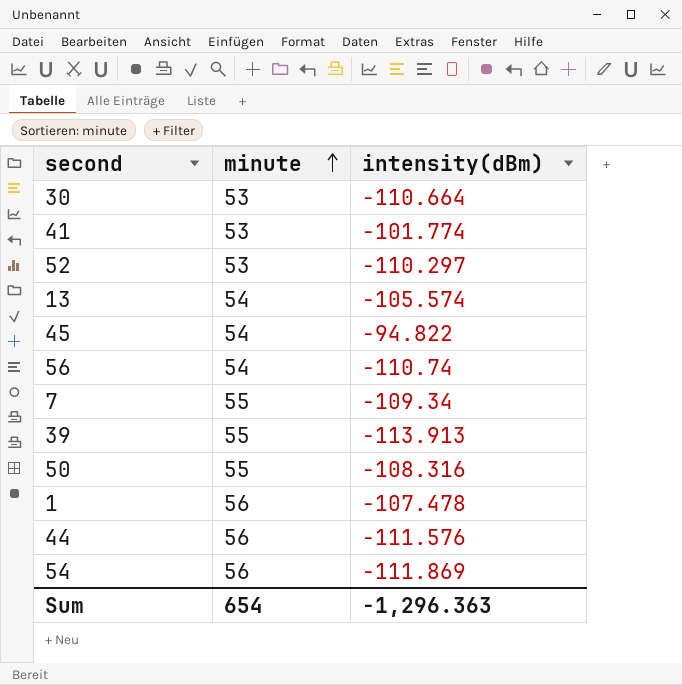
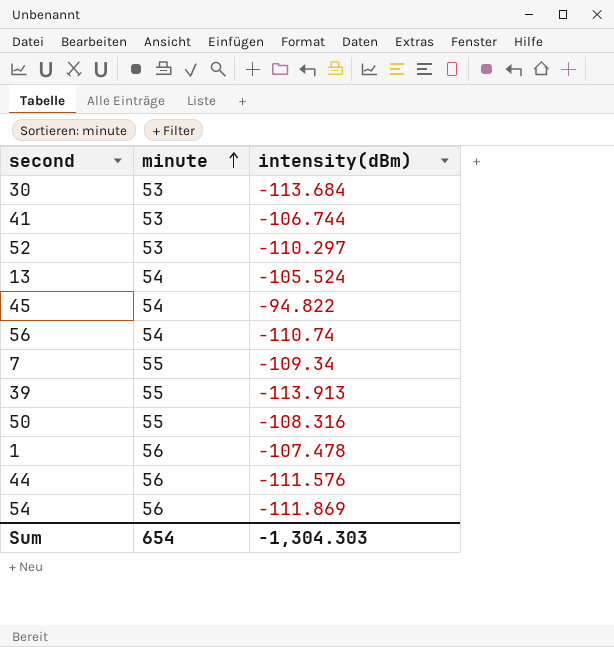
30 | intensity(dBm): -110.664 -> -113.684
41 | intensity(dBm): -101.774 -> -106.744
13 | intensity(dBm): -105.574 -> -105.524
Sum | intensity(dBm): -1,296.363 -> -1,304.303

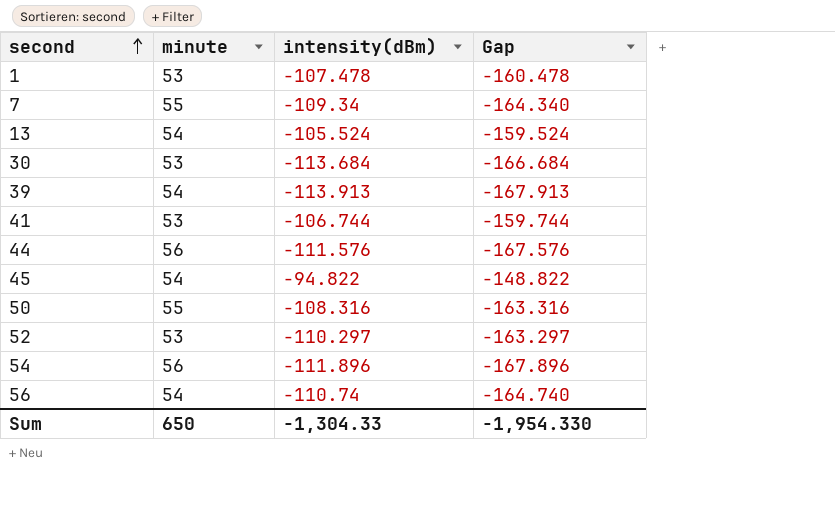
row order: minute ascending -> second ascending
column Gap | formula: none -> [intensity(dBm)] - [minute]
1 | minute: 56 -> 53
39 | minute: 55 -> 54
54 | intensity(dBm): -111.869 -> -111.896
Sum | minute: 654 -> 650
Sum | intensity(dBm): -1,304.303 -> -1,304.33

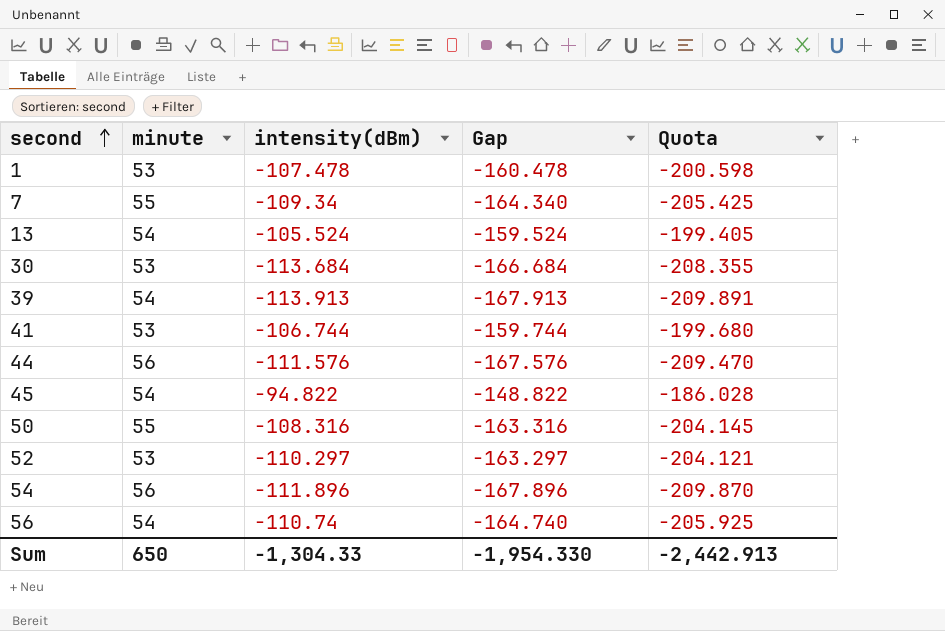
column Quota | formula: none -> [Gap] * 1.25

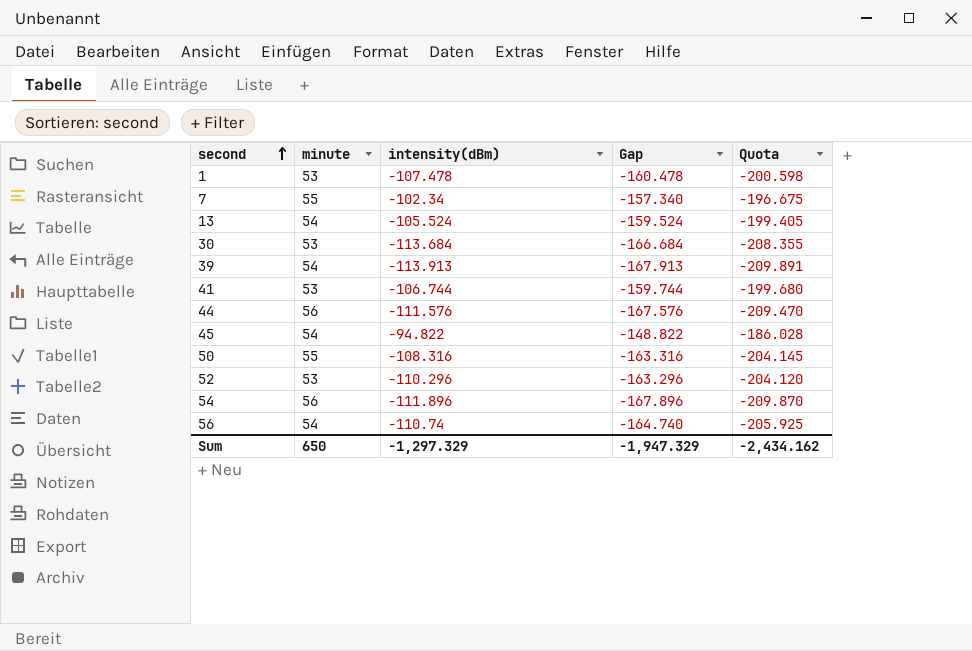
7 | intensity(dBm): -109.34 -> -102.34
7 | Gap: -164.340 -> -157.340
7 | Quota: -205.425 -> -196.675
52 | intensity(dBm): -110.297 -> -110.296
52 | Gap: -163.297 -> -163.296
52 | Quota: -204.121 -> -204.120
Sum | intensity(dBm): -1,304.33 -> -1,297.329
Sum | Gap: -1,954.330 -> -1,947.329
Sum | Quota: -2,442.913 -> -2,434.162

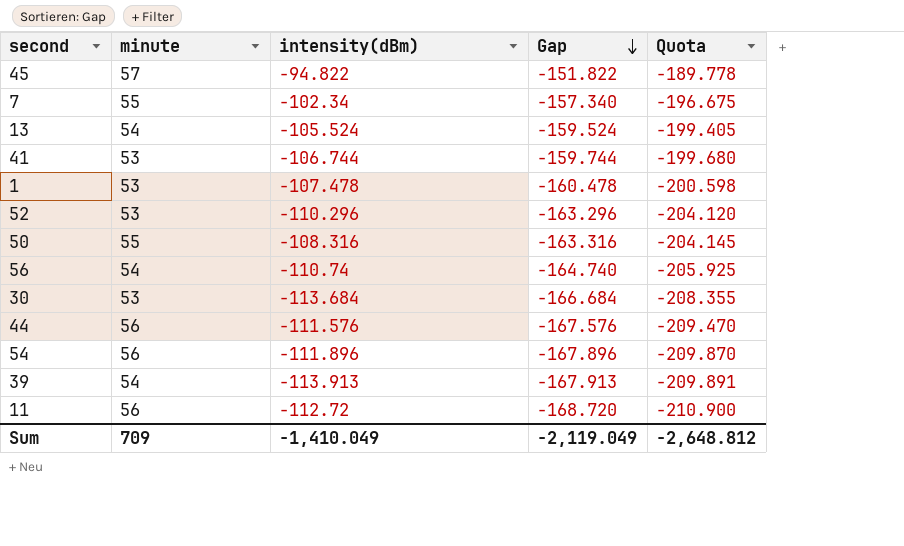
row order: second ascending -> Gap descending
45 | minute: 54 -> 57
45 | Gap: -148.822 -> -151.822
45 | Quota: -186.028 -> -189.778
row 11: none -> 56 | -112.72 | -168.720 | -210.900
Sum | minute: 650 -> 709
Sum | intensity(dBm): -1,297.329 -> -1,410.049
Sum | Gap: -1,947.329 -> -2,119.049
Sum | Quota: -2,434.162 -> -2,648.812

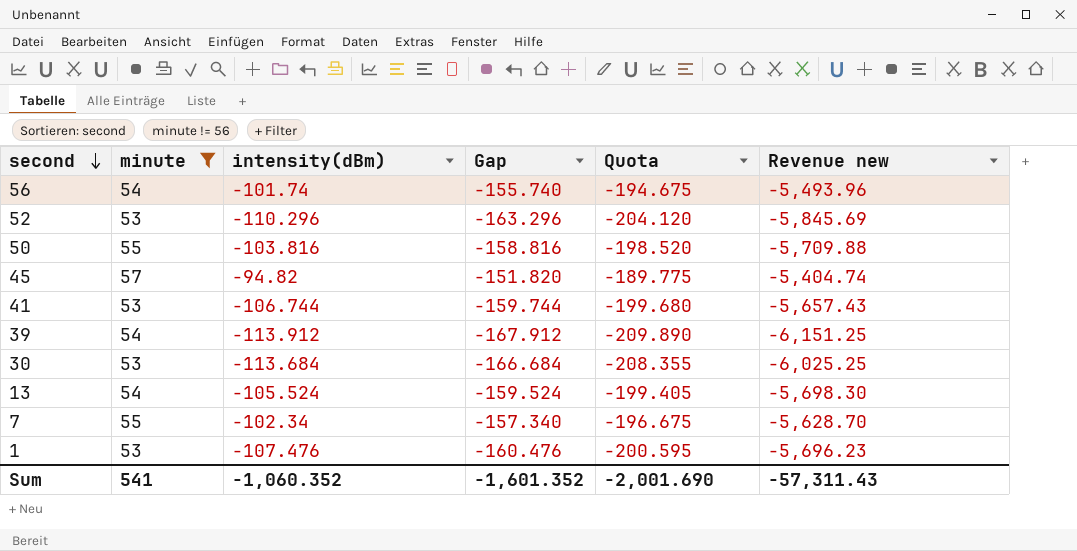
filter: none -> minute != 56
row order: Gap descending -> second descending
column Revenue new | formula: none -> [minute] * [intensity(dBm)]
56 | intensity(dBm): -110.74 -> -101.74
56 | Gap: -164.740 -> -155.740
56 | Quota: -205.925 -> -194.675
50 | intensity(dBm): -108.316 -> -103.816
50 | Gap: -163.316 -> -158.816
50 | Quota: -204.145 -> -198.520
45 | intensity(dBm): -94.822 -> -94.82
45 | Gap: -151.822 -> -151.820
45 | Quota: -189.778 -> -189.775
39 | intensity(dBm): -113.913 -> -113.912
39 | Gap: -167.913 -> -167.912
39 | Quota: -209.891 -> -209.890
1 | intensity(dBm): -107.478 -> -107.476
1 | Gap: -160.478 -> -160.476
1 | Quota: -200.598 -> -200.595
Sum | minute: 709 -> 541
Sum | intensity(dBm): -1,410.049 -> -1,060.352
Sum | Gap: -2,119.049 -> -1,601.352
Sum | Quota: -2,648.812 -> -2,001.690

